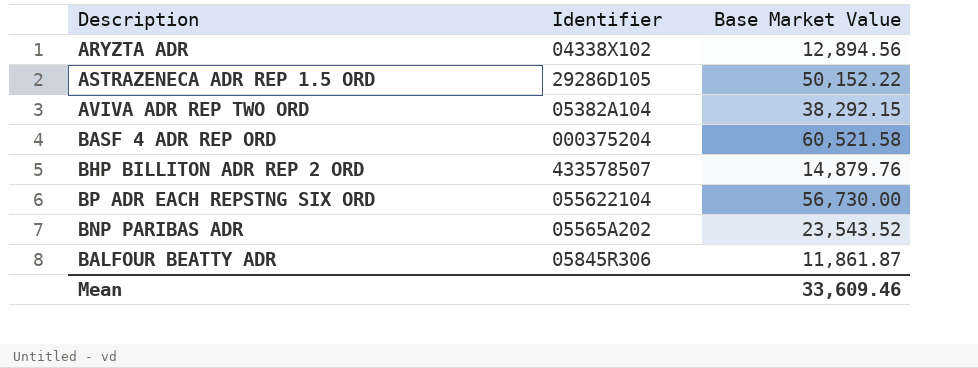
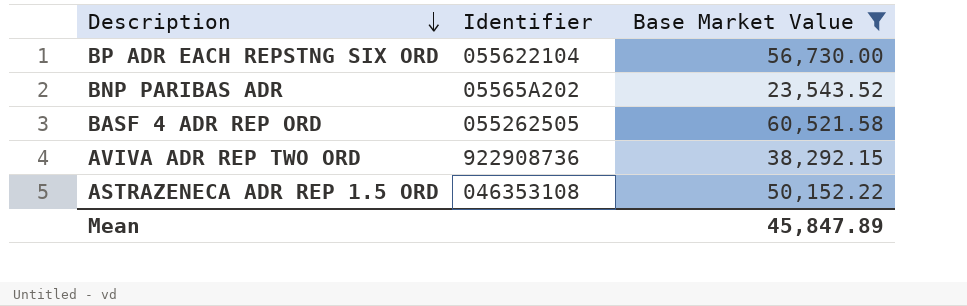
filter: none -> Base Market Value >= 23,543.52
row order: none -> Description descending
BASF 4 ADR REP ORD | Identifier: 000375204 -> 055262505
AVIVA ADR REP TWO ORD | Identifier: 05382A104 -> 922908736
ASTRAZENECA ADR REP 1.5 ORD | Identifier: 29286D105 -> 046353108
Mean | Base Market Value: 33,609.46 -> 45,847.89

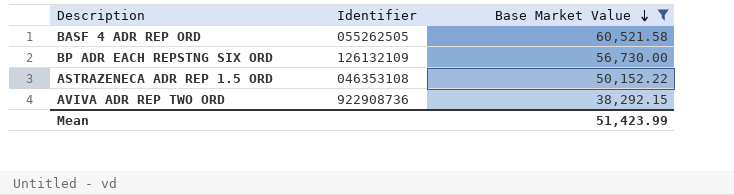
row order: Description descending -> Base Market Value descending
row BNP PARIBAS ADR: 05565A202 | 23,543.52 -> none
BP ADR EACH REPSTNG SIX ORD | Identifier: 055622104 -> 126132109
Mean | Base Market Value: 45,847.89 -> 51,423.99

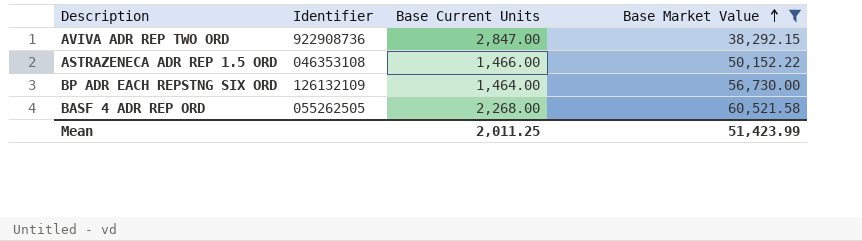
row order: Base Market Value descending -> Base Market Value ascending
column Base Current Units | position: none -> 3

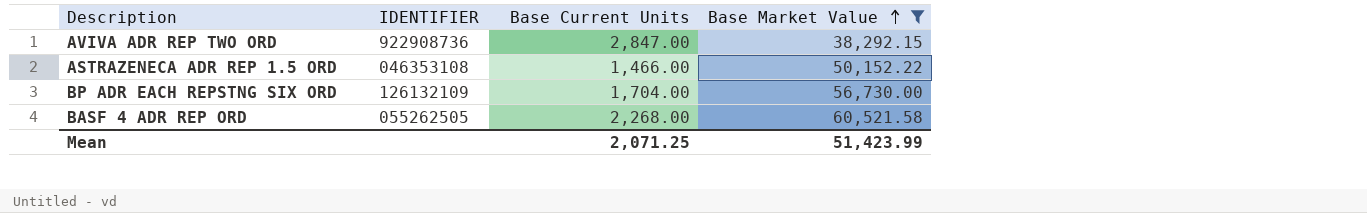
column name: Identifier -> IDENTIFIER
BP ADR EACH REPSTNG SIX ORD | Base Current Units: 1,464.00 -> 1,704.00
Mean | Base Current Units: 2,011.25 -> 2,071.25

